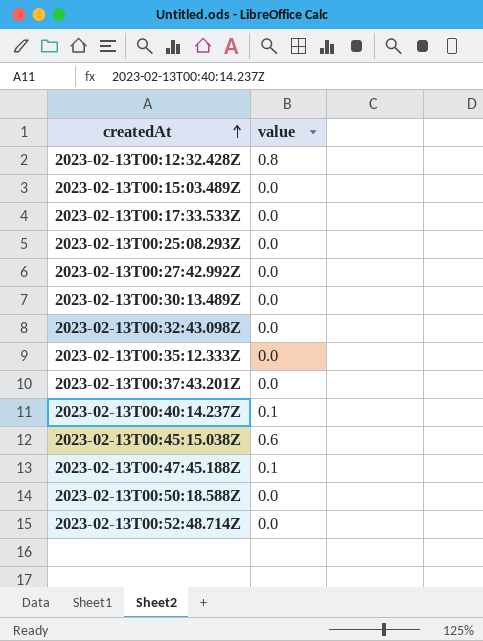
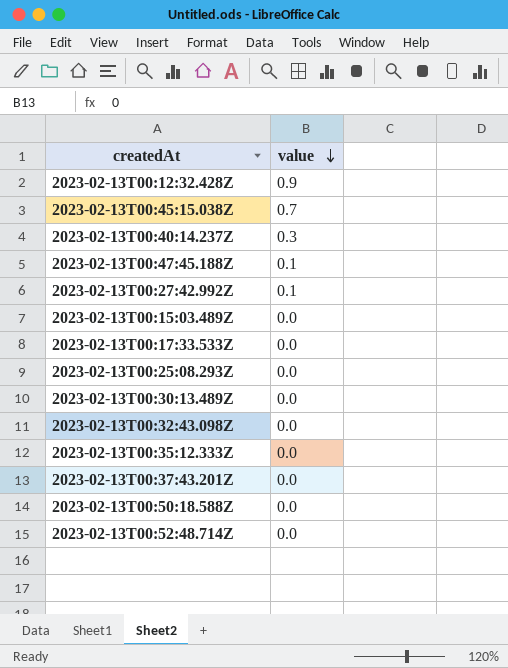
row order: createdAt ascending -> value descending
2023-02-13T00:12:32.428Z | value: 0.8 -> 0.9
2023-02-13T00:45:15.038Z | value: 0.6 -> 0.7
2023-02-13T00:40:14.237Z | value: 0.1 -> 0.3
2023-02-13T00:27:42.992Z | value: 0.0 -> 0.1

